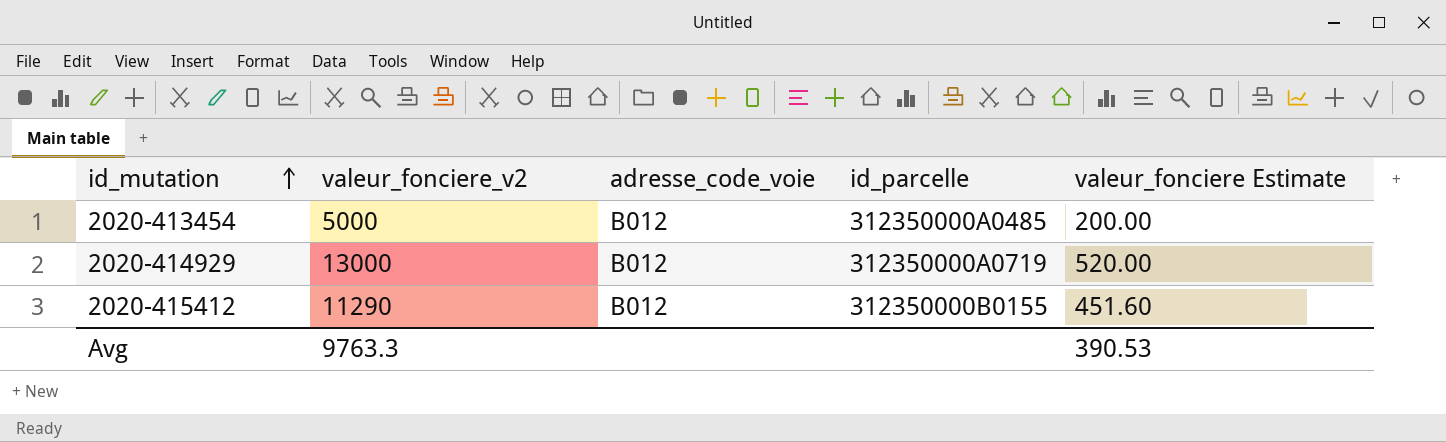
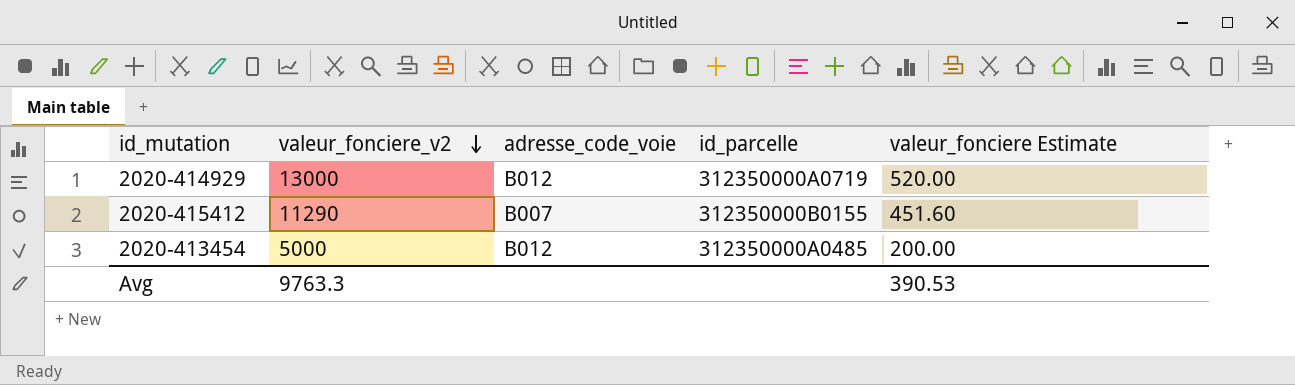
row order: id_mutation ascending -> valeur_fonciere_v2 descending
2020-415412 | adresse_code_voie: B012 -> B007

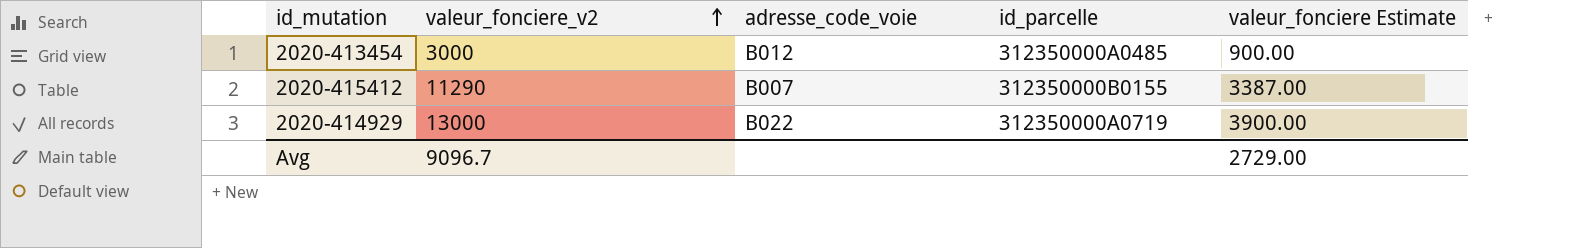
row order: valeur_fonciere_v2 descending -> valeur_fonciere_v2 ascending
column valeur_fonciere Estimate | formula: [valeur_fonciere_v2] * 0.04 -> [valeur_fonciere_v2] * 0.3
2020-413454 | valeur_fonciere_v2: 5000 -> 3000
2020-414929 | adresse_code_voie: B012 -> B022
Avg | valeur_fonciere_v2: 9763.3 -> 9096.7
Avg | valeur_fonciere Estimate: 390.53 -> 2729.00

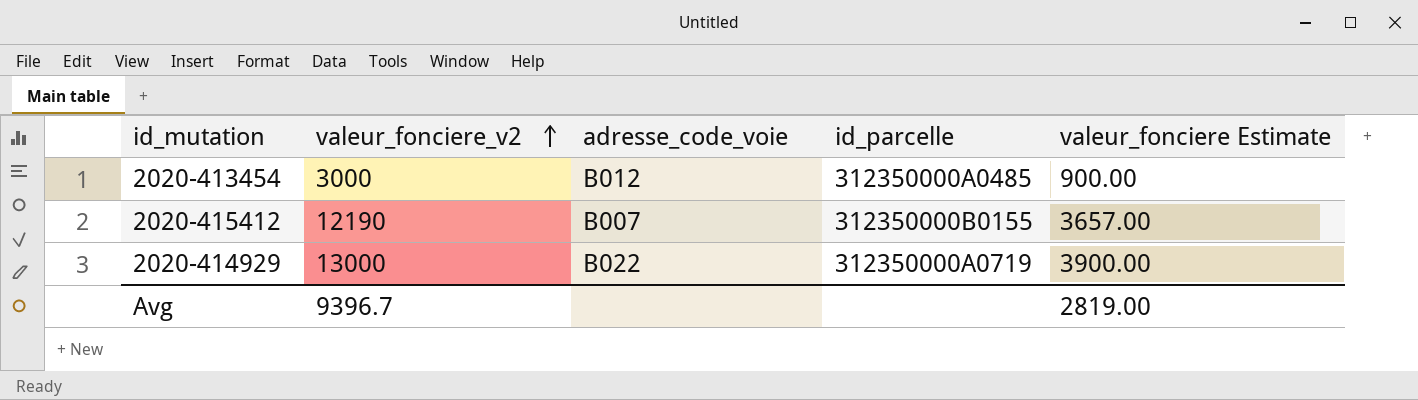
2020-415412 | valeur_fonciere_v2: 11290 -> 12190
2020-415412 | valeur_fonciere Estimate: 3387.00 -> 3657.00
Avg | valeur_fonciere_v2: 9096.7 -> 9396.7
Avg | valeur_fonciere Estimate: 2729.00 -> 2819.00

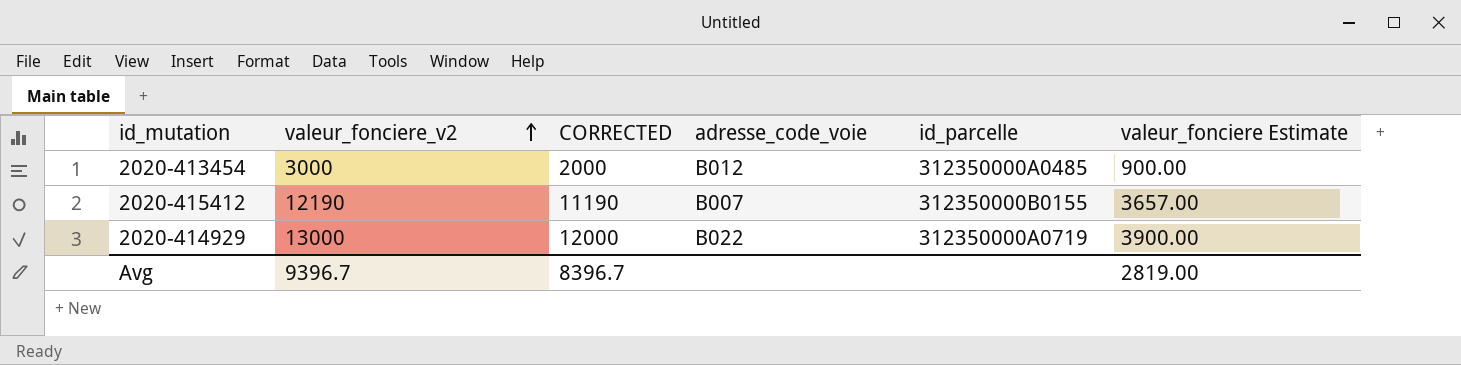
column CORRECTED | formula: none -> [valeur_fonciere_v2] - 1000

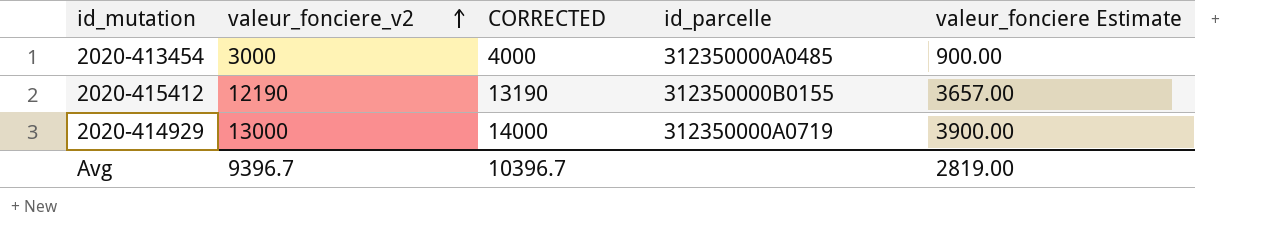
column adresse_code_voie | position: 4 -> none
column CORRECTED | formula: [valeur_fonciere_v2] - 1000 -> [valeur_fonciere_v2] + 1000
Avg | CORRECTED: 8396.7 -> 10396.7

